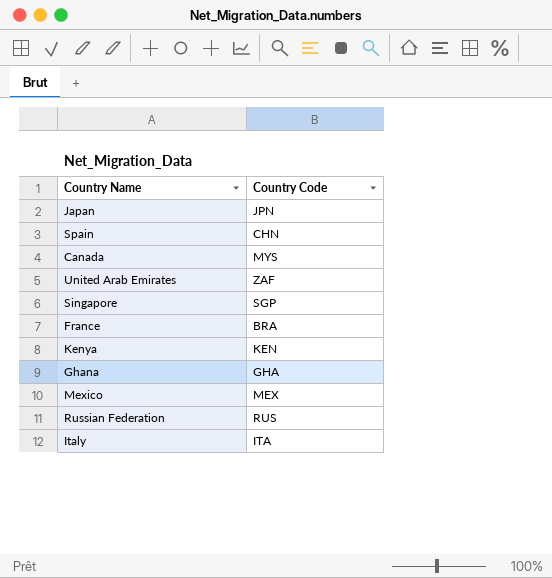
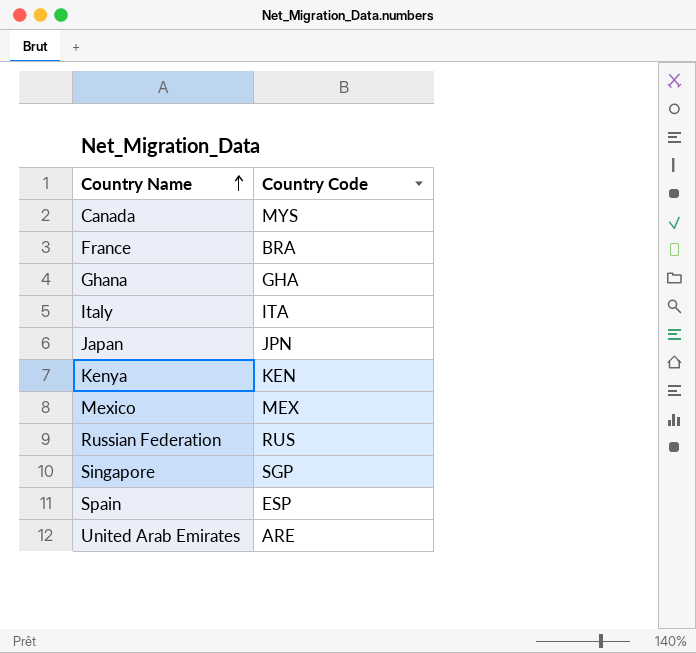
row order: none -> Country Name ascending
Spain | Country Code: CHN -> ESP
United Arab Emirates | Country Code: ZAF -> ARE

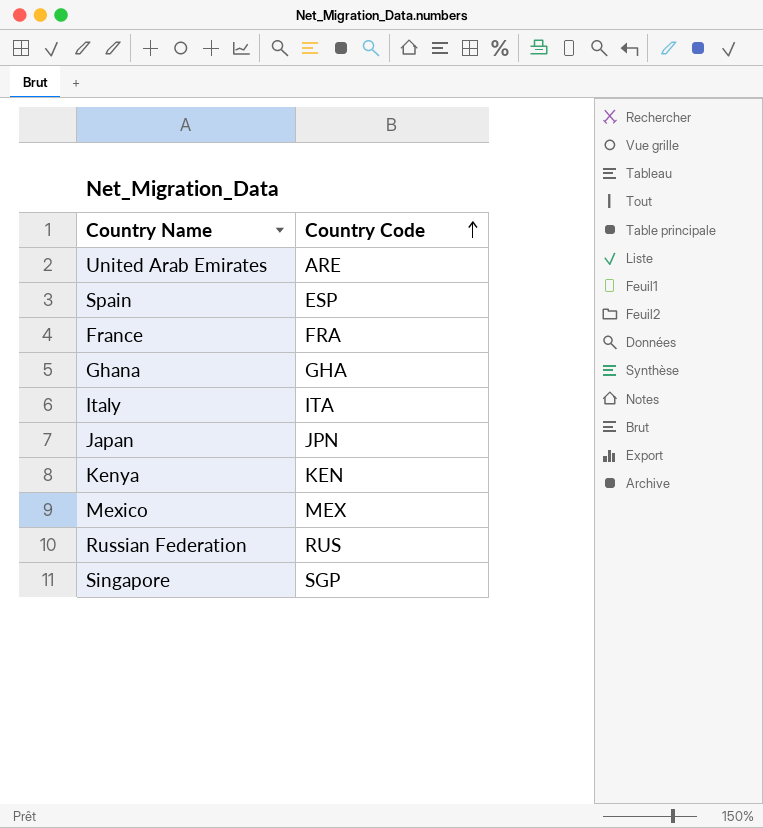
row order: Country Name ascending -> Country Code ascending
row Canada: MYS -> none
France | Country Code: BRA -> FRA

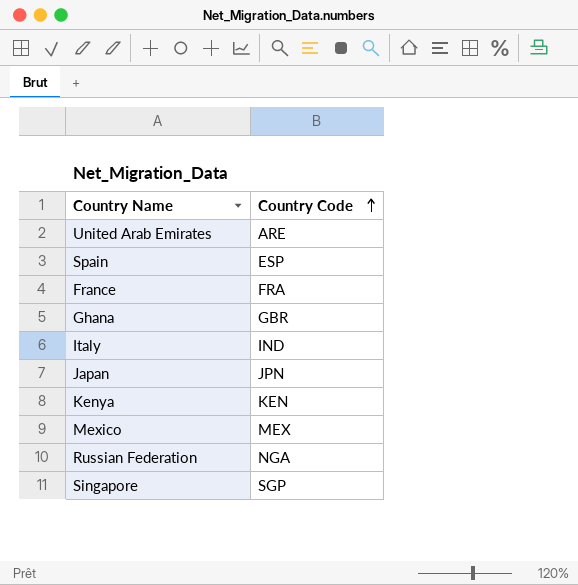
Ghana | Country Code: GHA -> GBR
Italy | Country Code: ITA -> IND
Russian Federation | Country Code: RUS -> NGA

